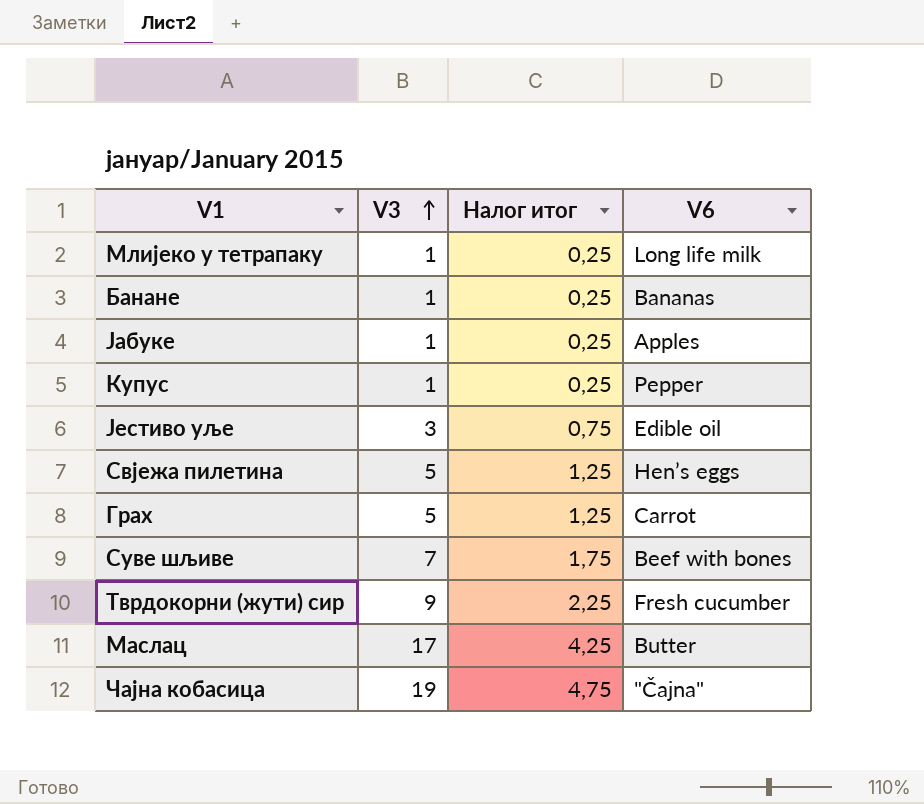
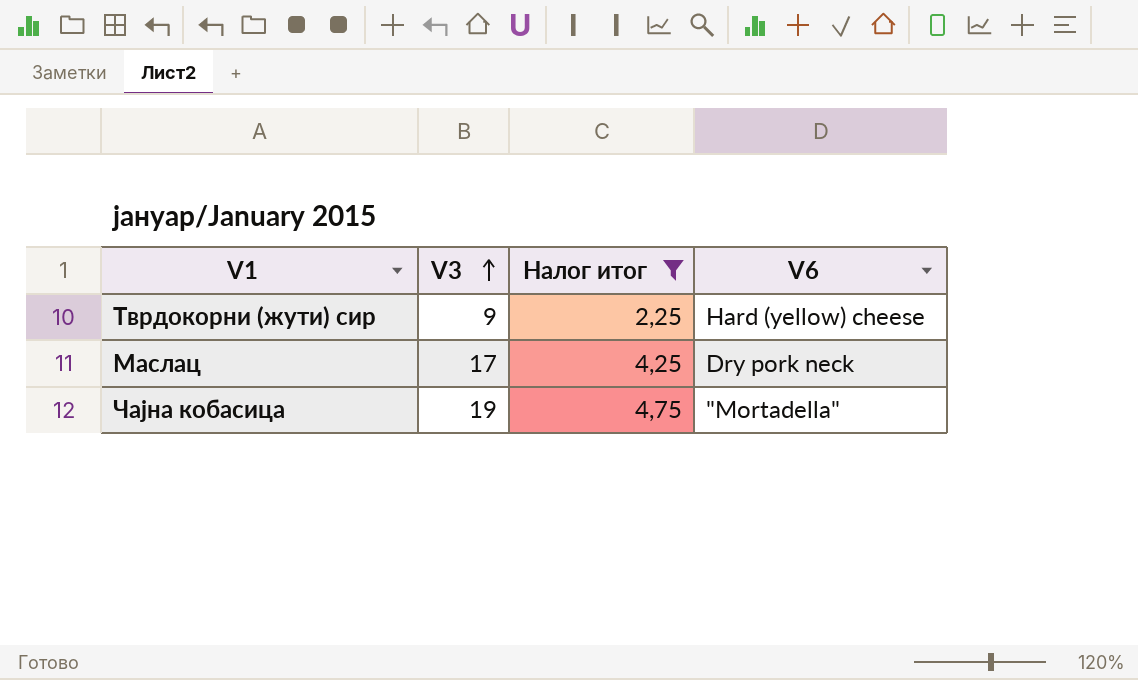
filter: none -> Налог итог >= 2,25
Тврдокорни (жути) сир | V6: Fresh cucumber -> Hard (yellow) cheese
Маслац | V6: Butter -> Dry pork neck
Чајна кобасица | V6: "Čajna" -> "Mortadella"

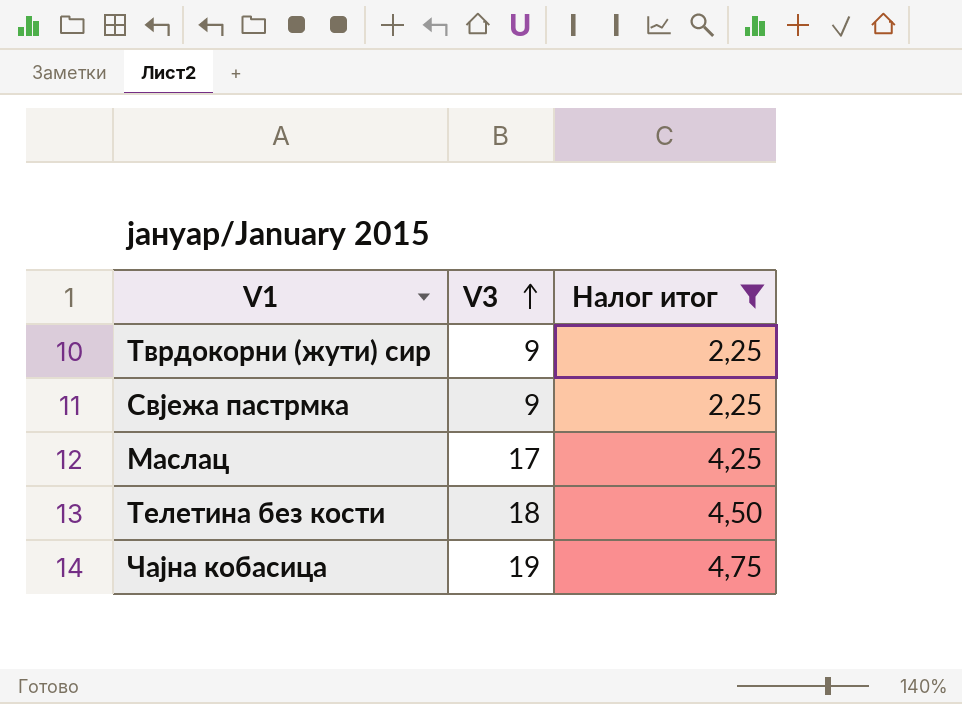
column V6 | position: 4 -> none
row Свјежа пастрмка: none -> 9 | 2,25
row Телетина без кости: none -> 18 | 4,50

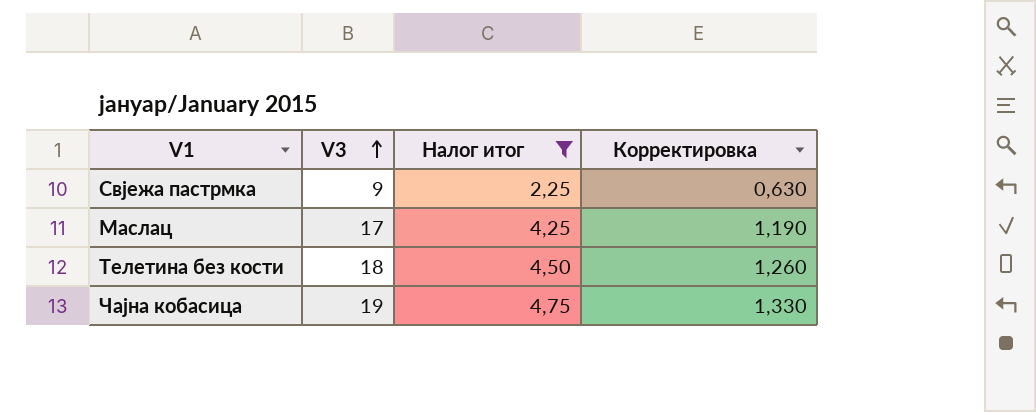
column Корректировка | formula: none -> [V3] * 0,07
row Тврдокорни (жути) сир: 9 | 2,25 -> none

